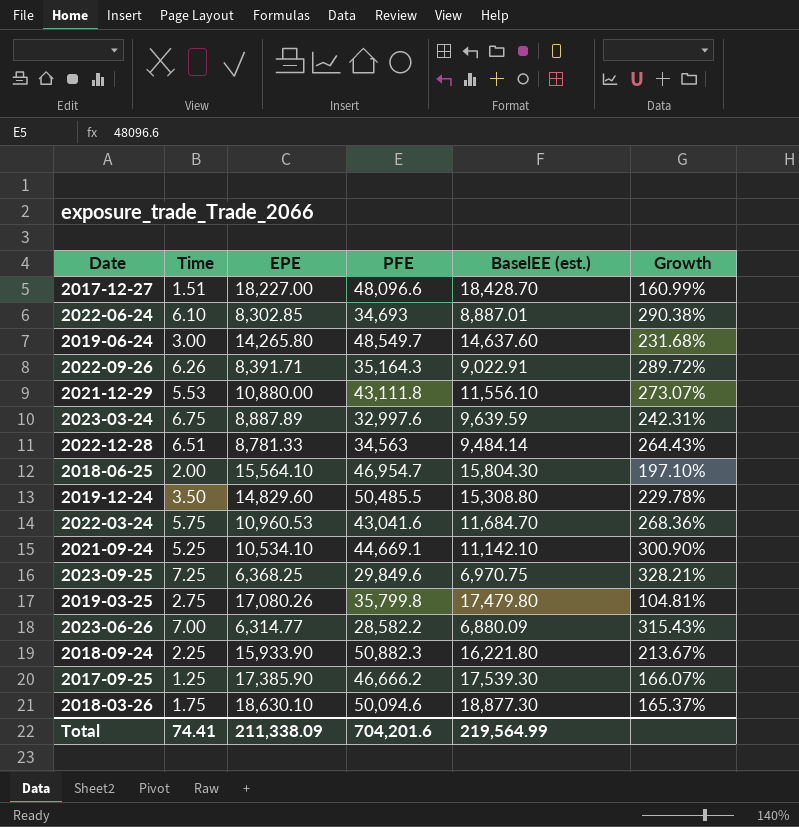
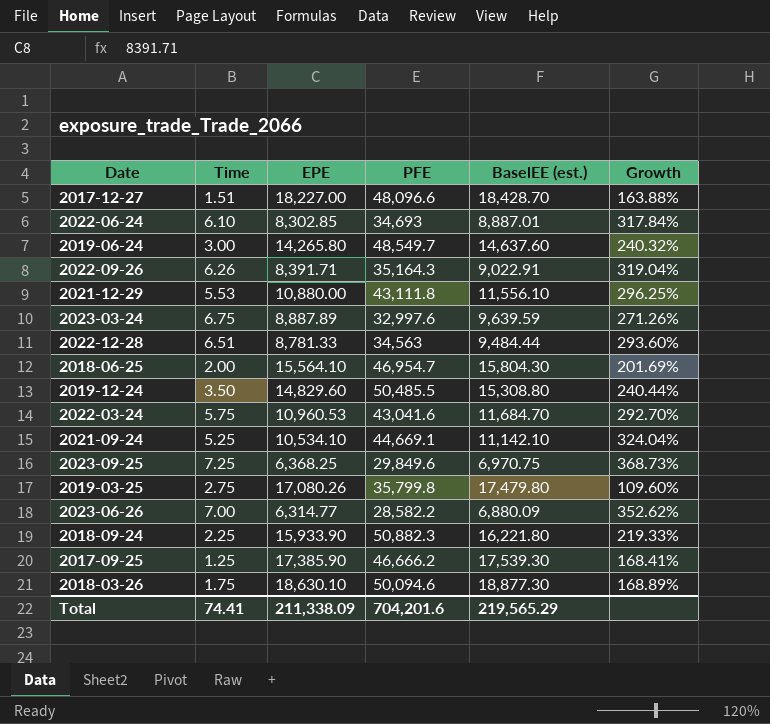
column Growth | formula: ([PFE] - [BaselEE (est.)]) / [BaselEE (est.)] -> ([PFE] - [EPE]) / [EPE]
2022-12-28 | BaselEE (est.): 9,484.14 -> 9,484.44
Total | BaselEE (est.): 219,564.99 -> 219,565.29

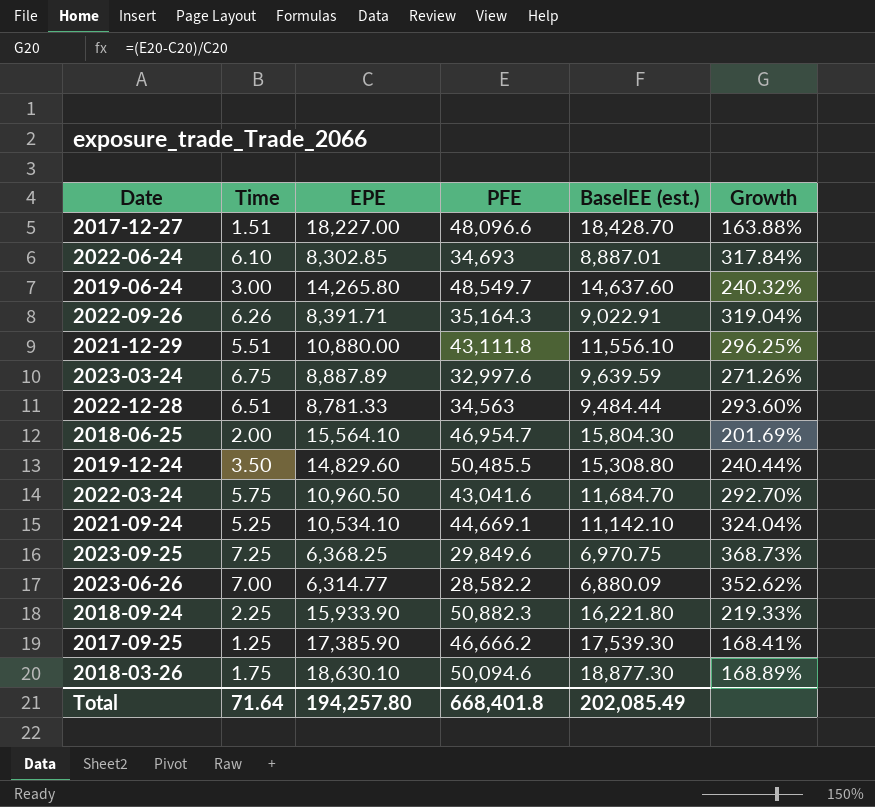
row 2019-03-25: 2.75 | 17,080.26 | 35,799.8 | 17,479.80 | 109.60% -> none
2021-12-29 | Time: 5.53 -> 5.51
2022-03-24 | EPE: 10,960.53 -> 10,960.50
Total | Time: 74.41 -> 71.64
Total | EPE: 211,338.09 -> 194,257.80
Total | PFE: 704,201.6 -> 668,401.8
Total | BaselEE (est.): 219,565.29 -> 202,085.49

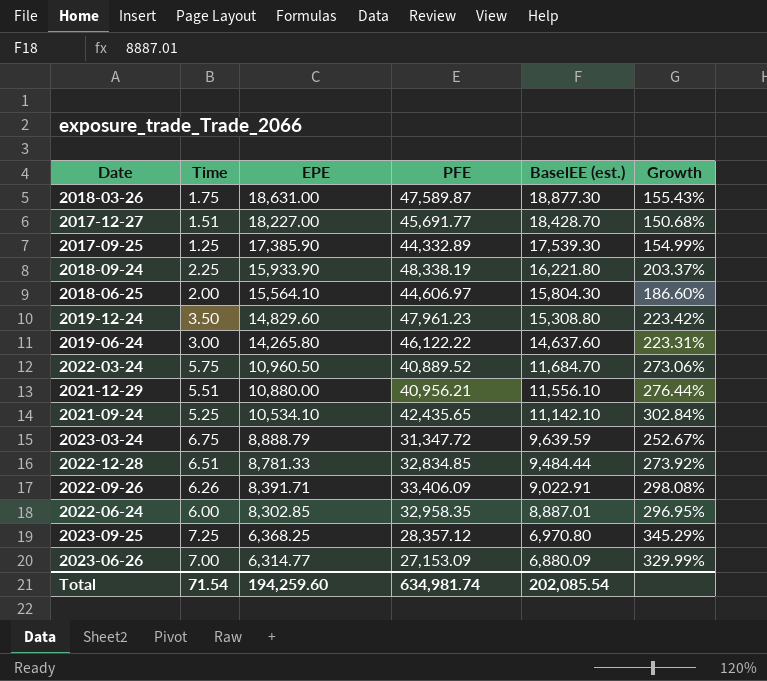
row order: none -> EPE descending
2018-03-26 | EPE: 18,630.10 -> 18,631.00
2018-03-26 | PFE: 50,094.6 -> 47,589.87
2018-03-26 | Growth: 168.89% -> 155.43%
2017-12-27 | PFE: 48,096.6 -> 45,691.77
2017-12-27 | Growth: 163.88% -> 150.68%
2017-09-25 | PFE: 46,666.2 -> 44,332.89
2017-09-25 | Growth: 168.41% -> 154.99%
2018-09-24 | PFE: 50,882.3 -> 48,338.19
2018-09-24 | Growth: 219.33% -> 203.37%
2018-06-25 | PFE: 46,954.7 -> 44,606.97
2018-06-25 | Growth: 201.69% -> 186.60%
2019-12-24 | PFE: 50,485.5 -> 47,961.23
2019-12-24 | Growth: 240.44% -> 223.42%
2019-06-24 | PFE: 48,549.7 -> 46,122.22
2019-06-24 | Growth: 240.32% -> 223.31%
2022-03-24 | PFE: 43,041.6 -> 40,889.52
2022-03-24 | Growth: 292.70% -> 273.06%
2021-12-29 | PFE: 43,111.8 -> 40,956.21
2021-12-29 | Growth: 296.25% -> 276.44%
2021-09-24 | PFE: 44,669.1 -> 42,435.65
2021-09-24 | Growth: 324.04% -> 302.84%
2023-03-24 | EPE: 8,887.89 -> 8,888.79
2023-03-24 | PFE: 32,997.6 -> 31,347.72
2023-03-24 | Growth: 271.26% -> 252.67%
2022-12-28 | PFE: 34,563 -> 32,834.85
2022-12-28 | Growth: 293.60% -> 273.92%
2022-09-26 | PFE: 35,164.3 -> 33,406.09
2022-09-26 | Growth: 319.04% -> 298.08%
2022-06-24 | Time: 6.10 -> 6.00
2022-06-24 | PFE: 34,693 -> 32,958.35
2022-06-24 | Growth: 317.84% -> 296.95%
2023-09-25 | PFE: 29,849.6 -> 28,357.12
2023-09-25 | BaselEE (est.): 6,970.75 -> 6,970.80
2023-09-25 | Growth: 368.73% -> 345.29%
2023-06-26 | PFE: 28,582.2 -> 27,153.09
2023-06-26 | Growth: 352.62% -> 329.99%
Total | Time: 71.64 -> 71.54
Total | EPE: 194,257.80 -> 194,259.60
Total | PFE: 668,401.8 -> 634,981.74
Total | BaselEE (est.): 202,085.49 -> 202,085.54

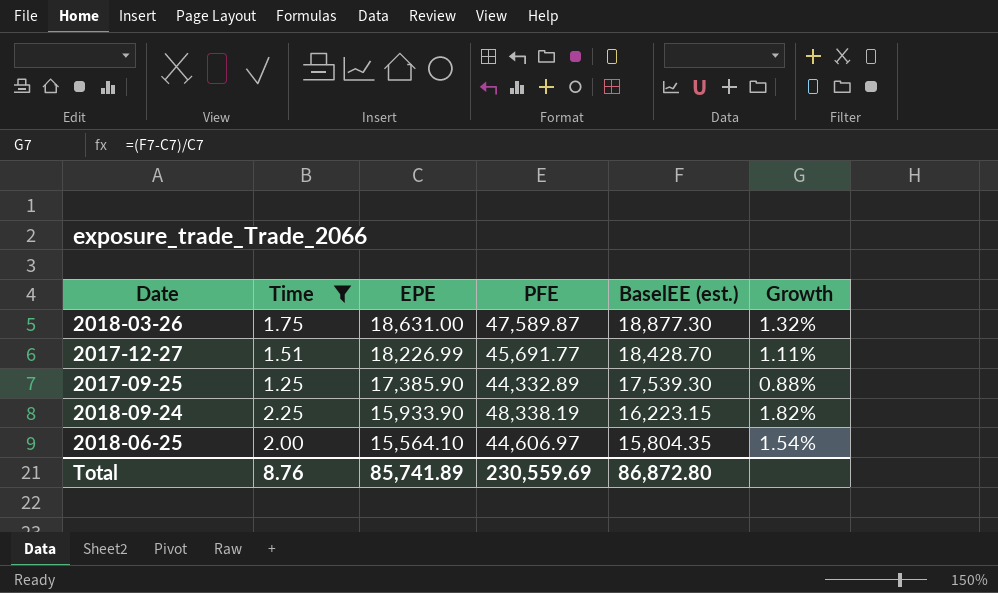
filter: none -> Time <= 2.25
column Growth | formula: ([PFE] - [EPE]) / [EPE] -> ([BaselEE (est.)] - [EPE]) / [EPE]
2017-12-27 | EPE: 18,227.00 -> 18,226.99
2018-09-24 | BaselEE (est.): 16,221.80 -> 16,223.15
2018-06-25 | BaselEE (est.): 15,804.30 -> 15,804.35
Total | Time: 71.54 -> 8.76
Total | EPE: 194,259.60 -> 85,741.89
Total | PFE: 634,981.74 -> 230,559.69
Total | BaselEE (est.): 202,085.54 -> 86,872.80

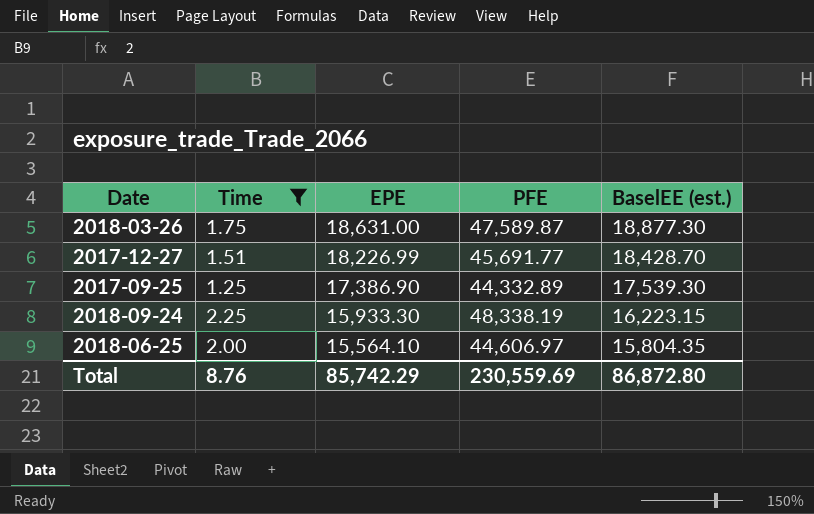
column Growth | formula: ([BaselEE (est.)] - [EPE]) / [EPE] -> none
2017-09-25 | EPE: 17,385.90 -> 17,386.90
2018-09-24 | EPE: 15,933.90 -> 15,933.30
Total | EPE: 85,741.89 -> 85,742.29

